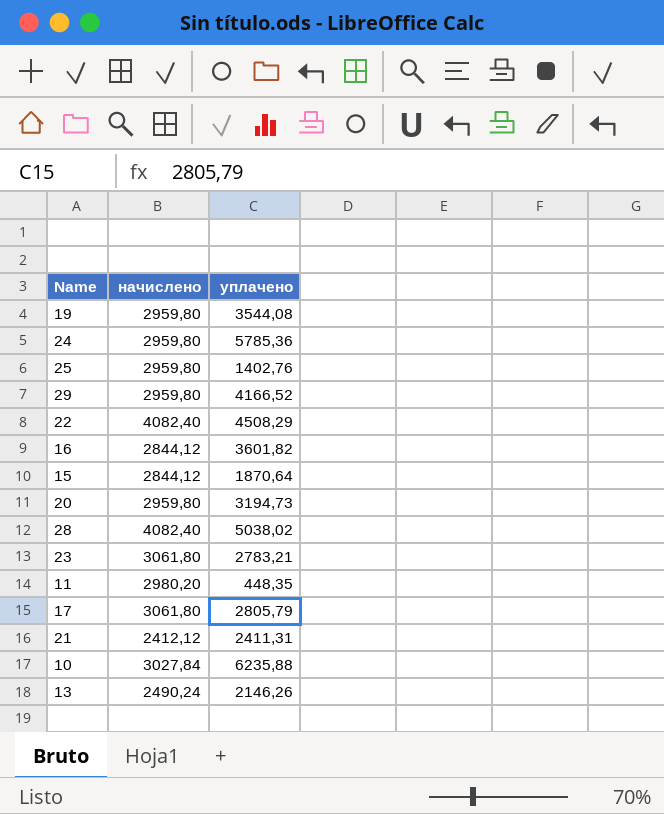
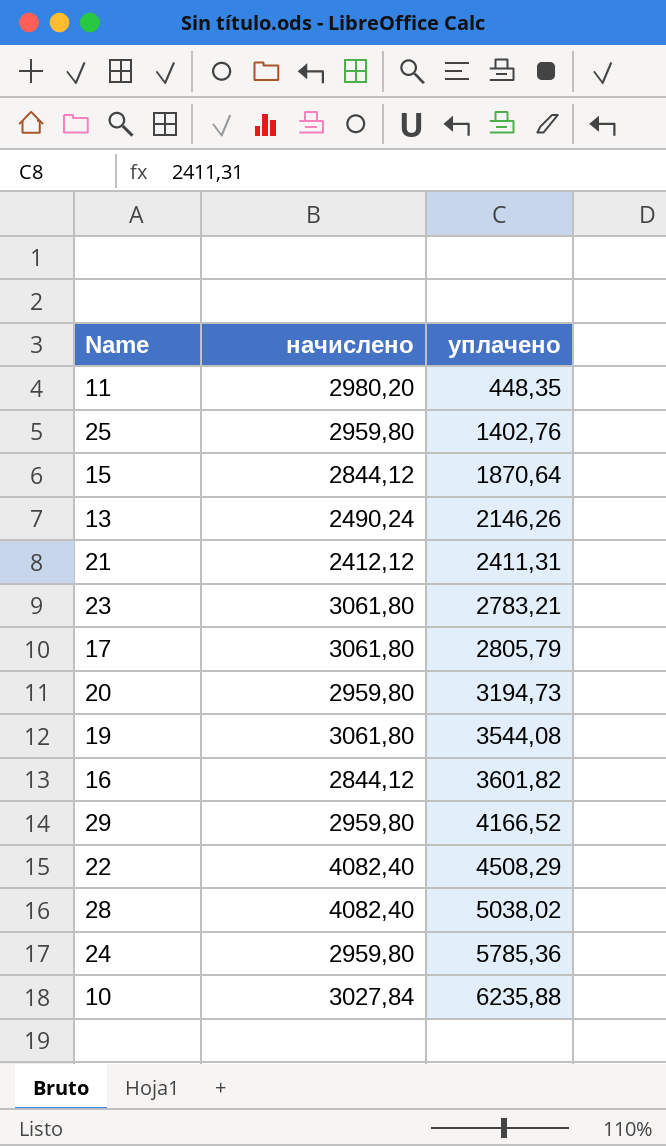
row order: none -> уплачено ascending
19 | начислено: 2959,80 -> 3061,80

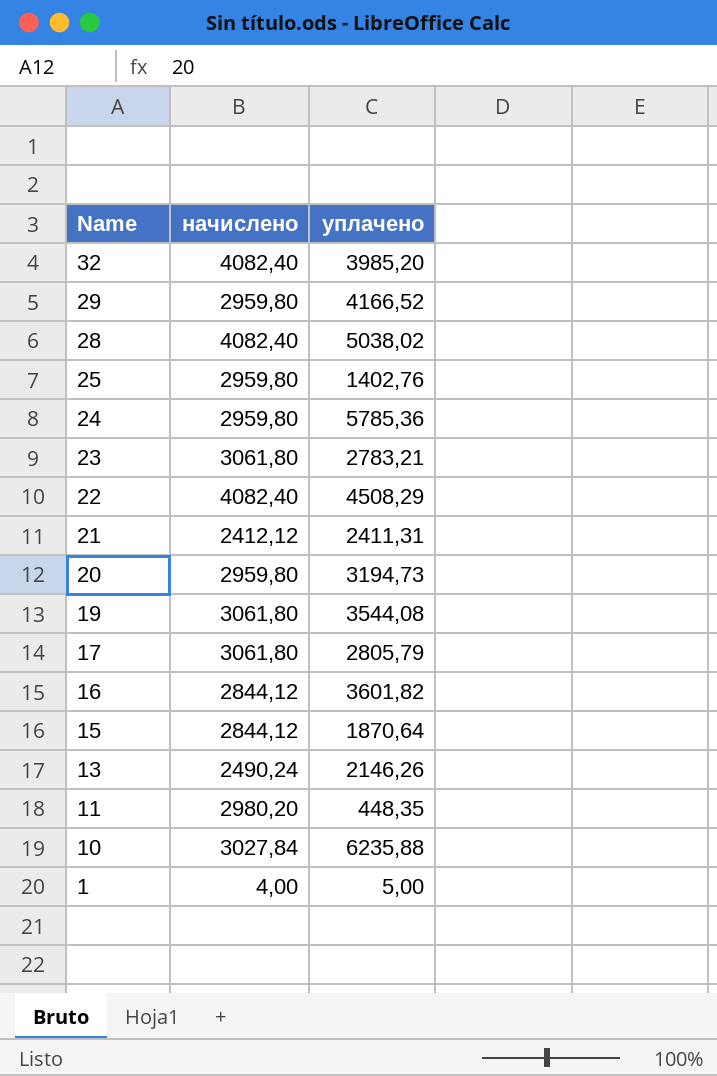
row order: уплачено ascending -> Name descending
row 32: none -> 4082,40 | 3985,20
row 1: none -> 4,00 | 5,00

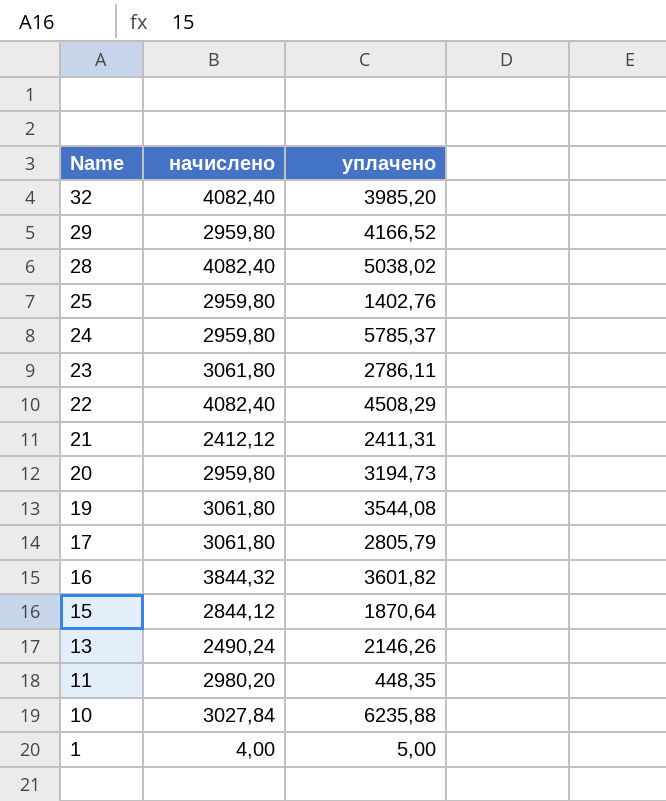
24 | уплачено: 5785,36 -> 5785,37
23 | уплачено: 2783,21 -> 2786,11
16 | начислено: 2844,12 -> 3844,32

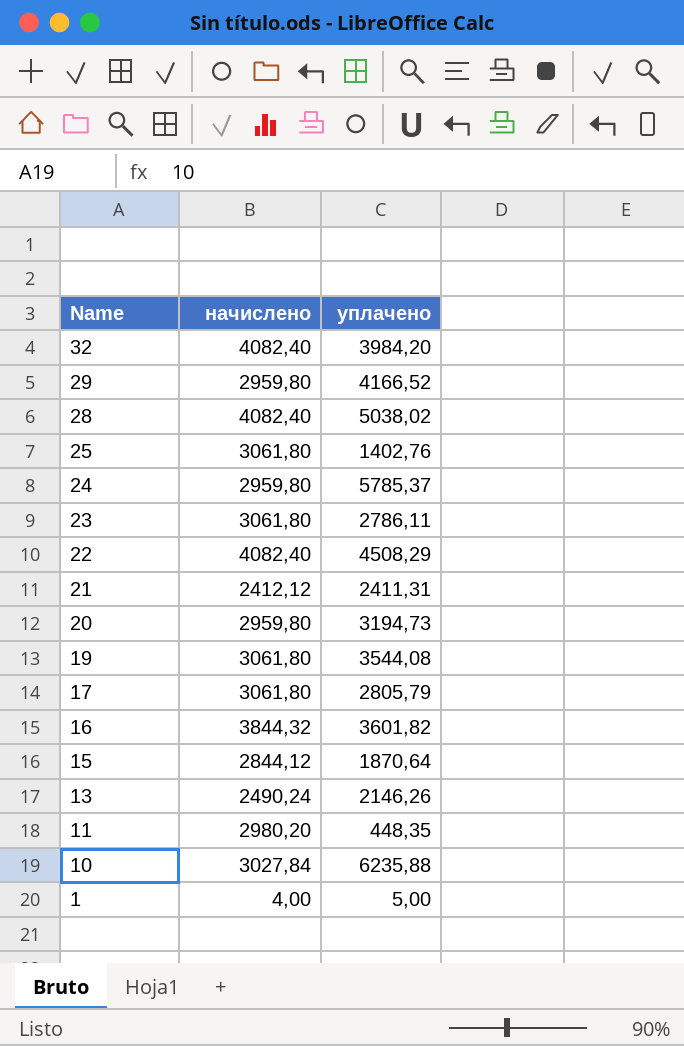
32 | уплачено: 3985,20 -> 3984,20
25 | начислено: 2959,80 -> 3061,80

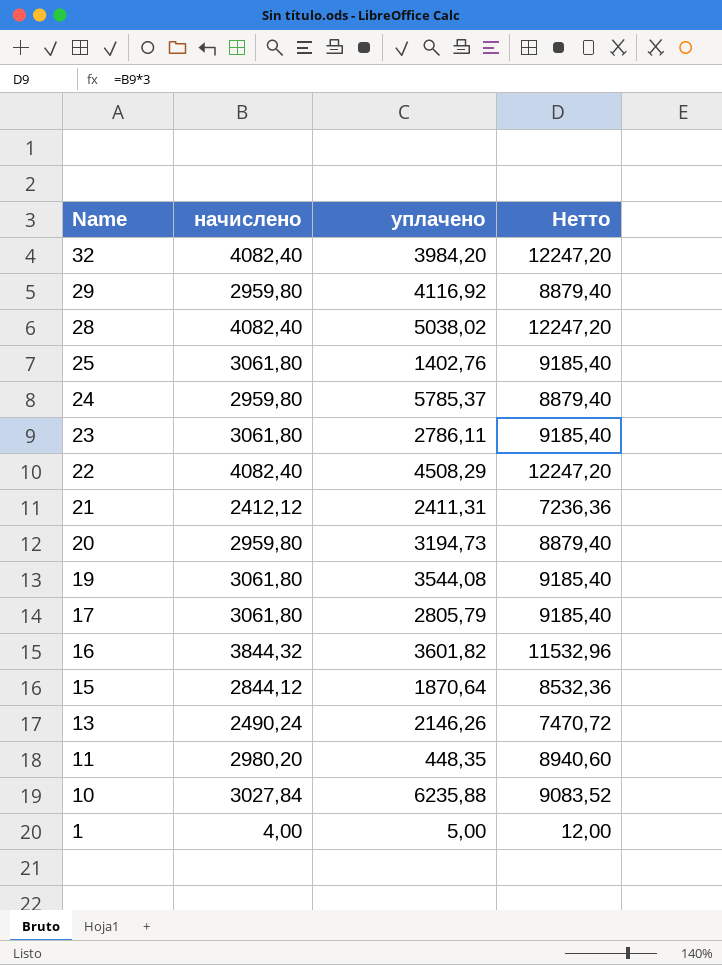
column Нетто | formula: none -> [начислено] * 3
29 | уплачено: 4166,52 -> 4116,92

